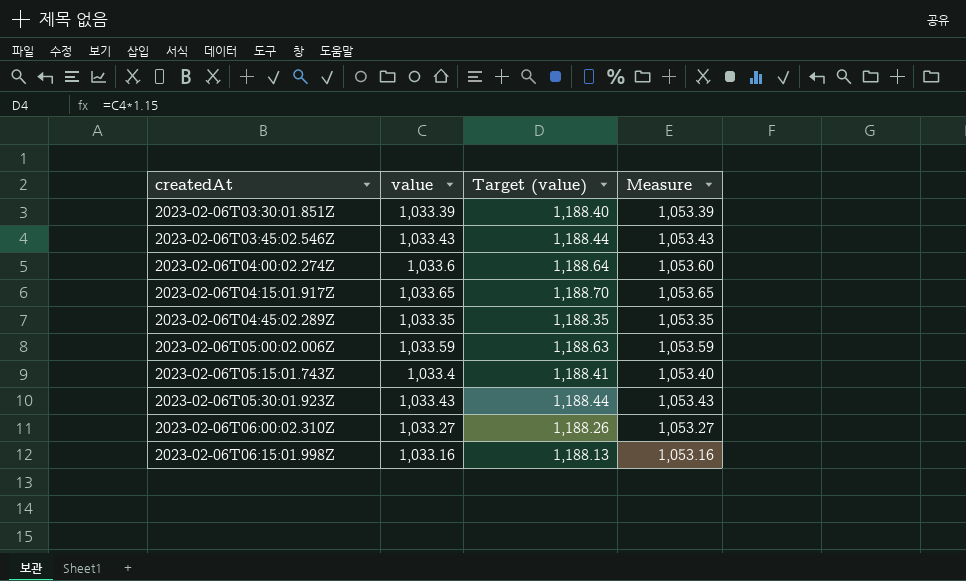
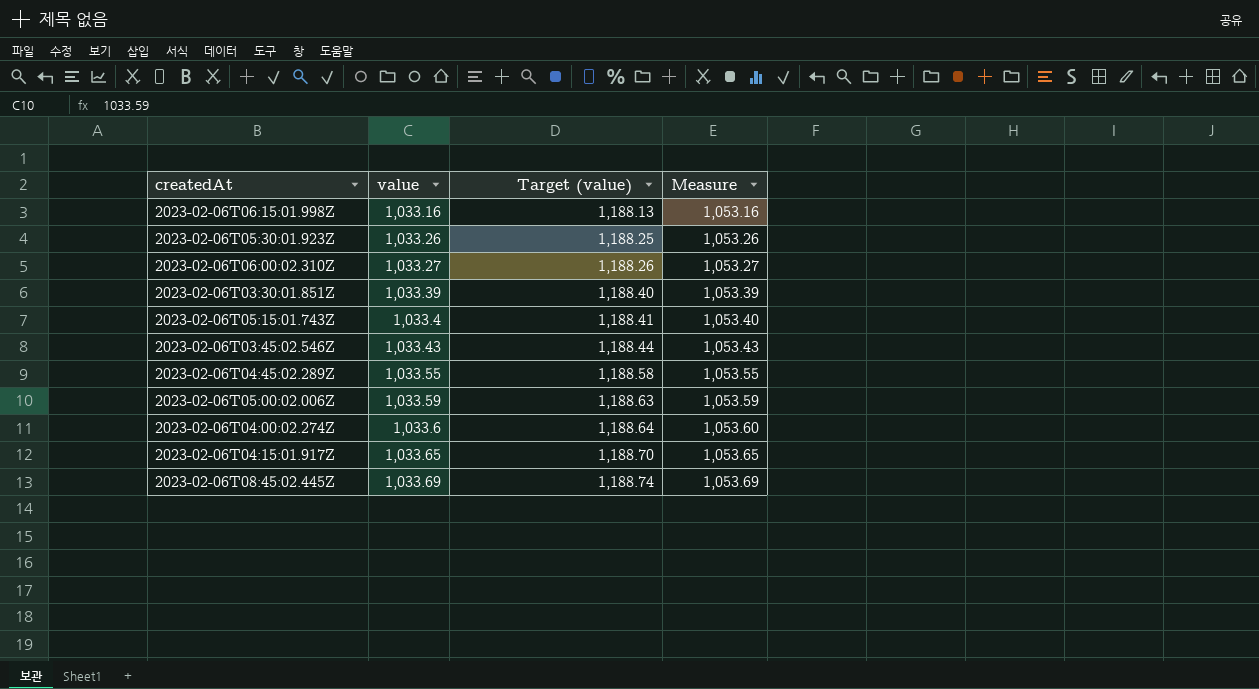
row order: createdAt ascending -> value ascending
2023-02-06T05:30:01.923Z | value: 1,033.43 -> 1,033.26
2023-02-06T05:30:01.923Z | Target (value): 1,188.44 -> 1,188.25
2023-02-06T05:30:01.923Z | Measure: 1,053.43 -> 1,053.26
2023-02-06T04:45:02.289Z | value: 1,033.35 -> 1,033.55
2023-02-06T04:45:02.289Z | Target (value): 1,188.35 -> 1,188.58
2023-02-06T04:45:02.289Z | Measure: 1,053.35 -> 1,053.55
row 2023-02-06T08:45:02.445Z: none -> 1,033.69 | 1,188.74 | 1,053.69

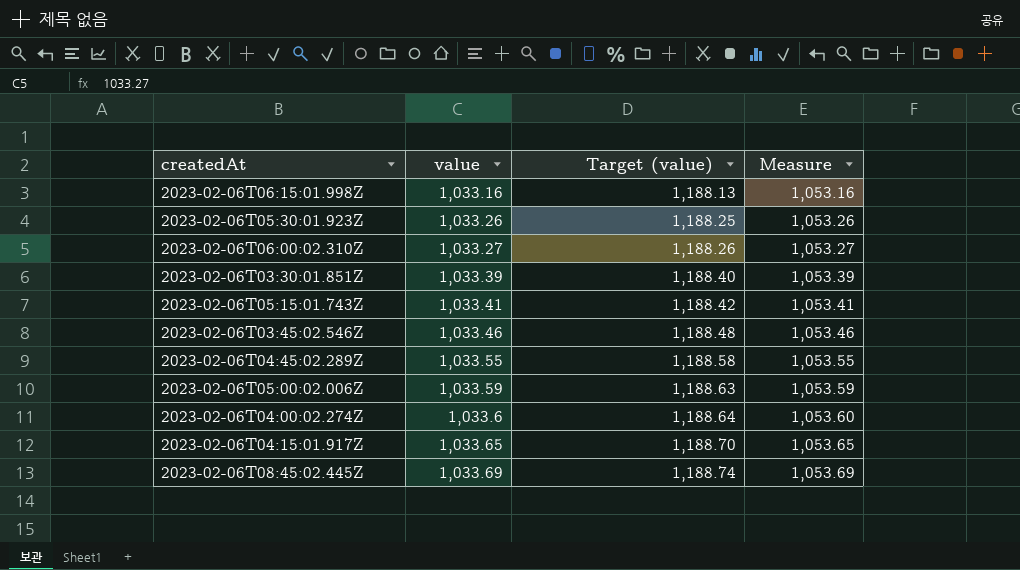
2023-02-06T05:15:01.743Z | value: 1,033.4 -> 1,033.41
2023-02-06T05:15:01.743Z | Target (value): 1,188.41 -> 1,188.42
2023-02-06T05:15:01.743Z | Measure: 1,053.40 -> 1,053.41
2023-02-06T03:45:02.546Z | value: 1,033.43 -> 1,033.46
2023-02-06T03:45:02.546Z | Target (value): 1,188.44 -> 1,188.48
2023-02-06T03:45:02.546Z | Measure: 1,053.43 -> 1,053.46

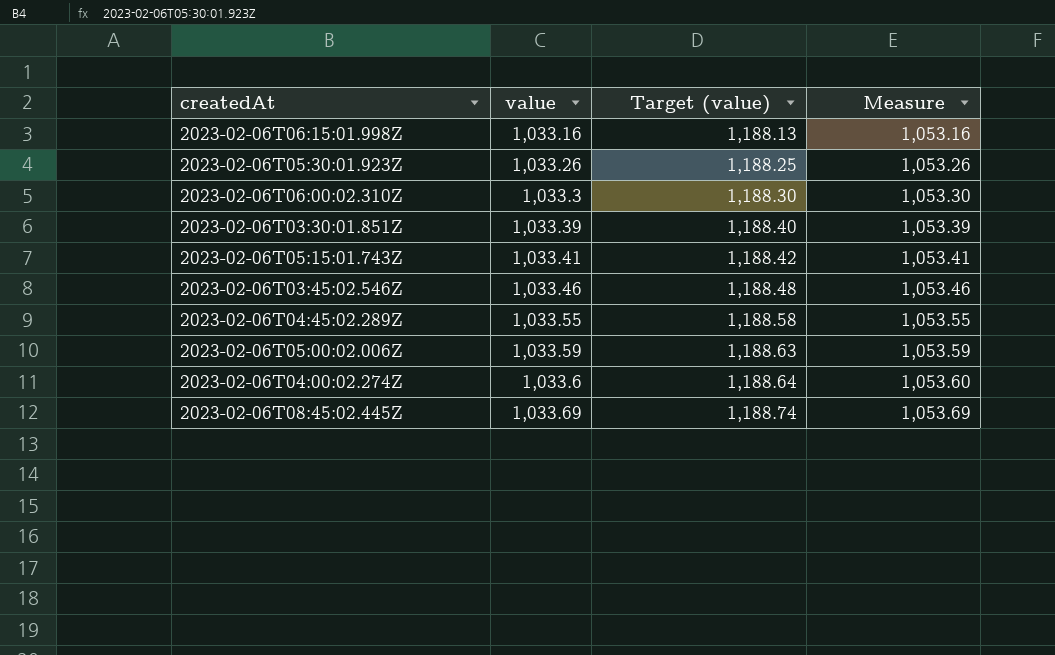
row 2023-02-06T04:15:01.917Z: 1,033.65 | 1,188.70 | 1,053.65 -> none
2023-02-06T06:00:02.310Z | value: 1,033.27 -> 1,033.3
2023-02-06T06:00:02.310Z | Target (value): 1,188.26 -> 1,188.30
2023-02-06T06:00:02.310Z | Measure: 1,053.27 -> 1,053.30

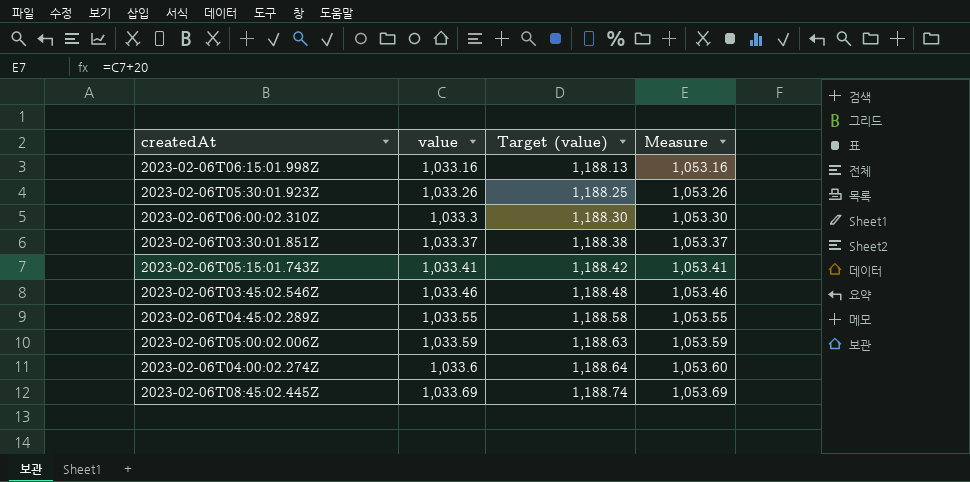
2023-02-06T03:30:01.851Z | value: 1,033.39 -> 1,033.37
2023-02-06T03:30:01.851Z | Target (value): 1,188.40 -> 1,188.38
2023-02-06T03:30:01.851Z | Measure: 1,053.39 -> 1,053.37

